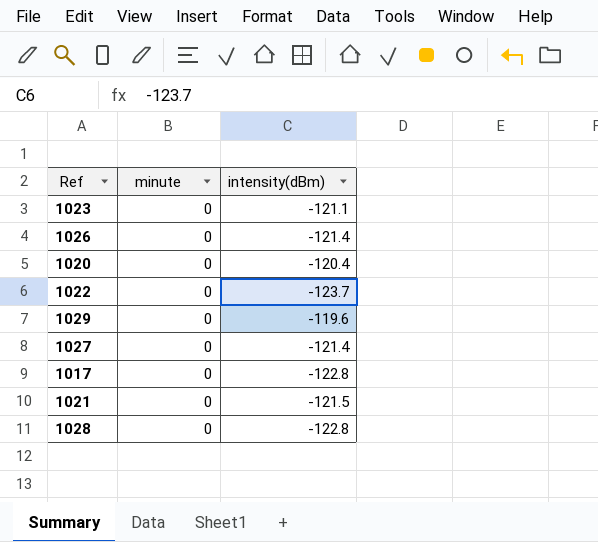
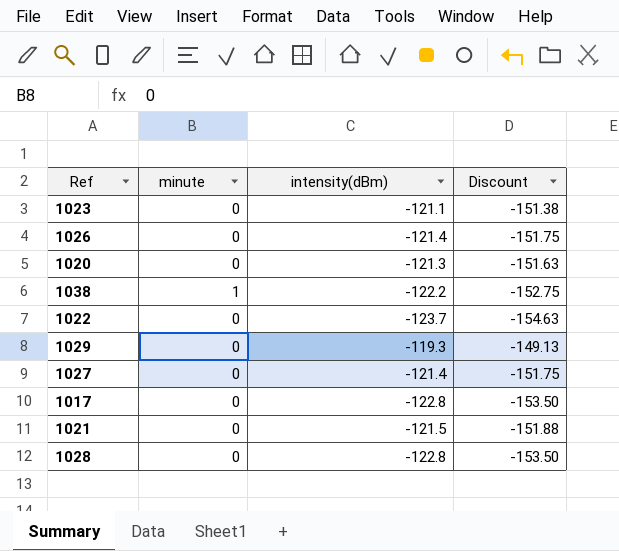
column Discount | formula: none -> [intensity(dBm)] * 1.25
1020 | intensity(dBm): -120.4 -> -121.3
row 1038: none -> 1 | -122.2 | -152.75
1029 | intensity(dBm): -119.6 -> -119.3

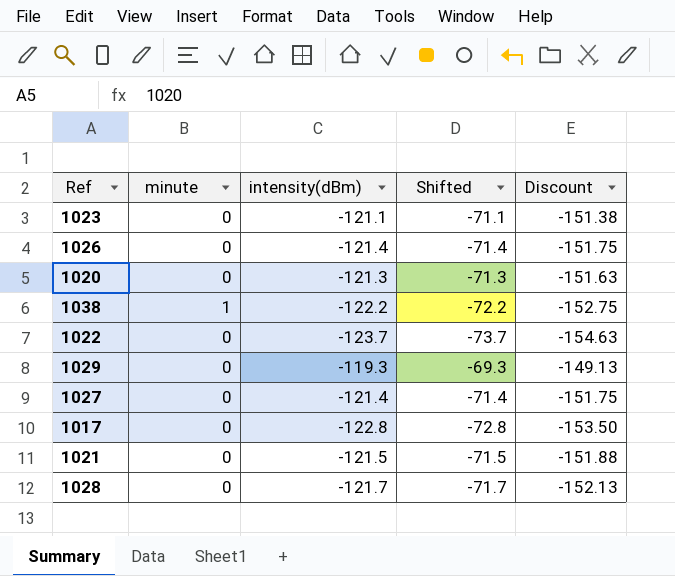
column Shifted | formula: none -> [intensity(dBm)] + 50
1028 | intensity(dBm): -122.8 -> -121.7
1028 | Discount: -153.50 -> -152.13

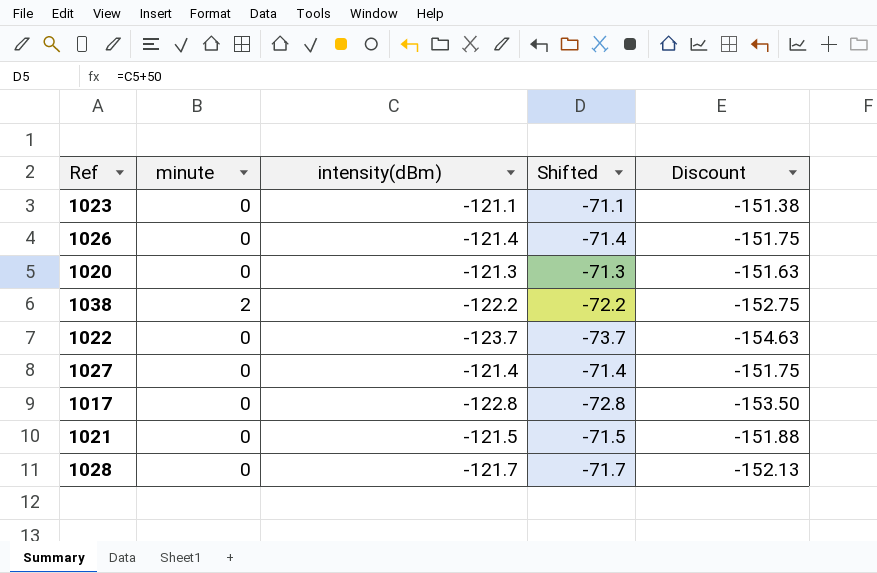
row 1029: 0 | -119.3 | -69.3 | -149.13 -> none
1038 | minute: 1 -> 2

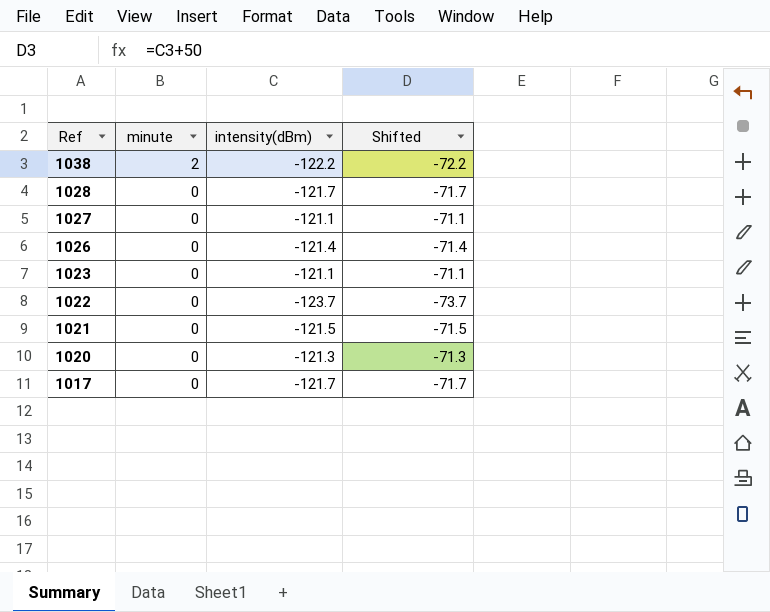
row order: none -> Ref descending
column Discount | formula: [intensity(dBm)] * 1.25 -> none
1027 | intensity(dBm): -121.4 -> -121.1
1027 | Shifted: -71.4 -> -71.1
1017 | intensity(dBm): -122.8 -> -121.7
1017 | Shifted: -72.8 -> -71.7

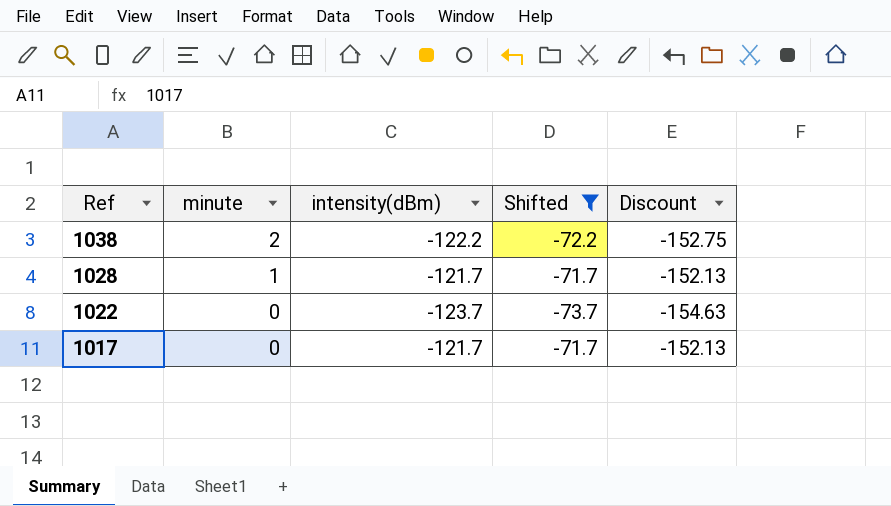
filter: none -> Shifted <= -71.7
column Discount | formula: none -> [intensity(dBm)] * 1.25
1028 | minute: 0 -> 1

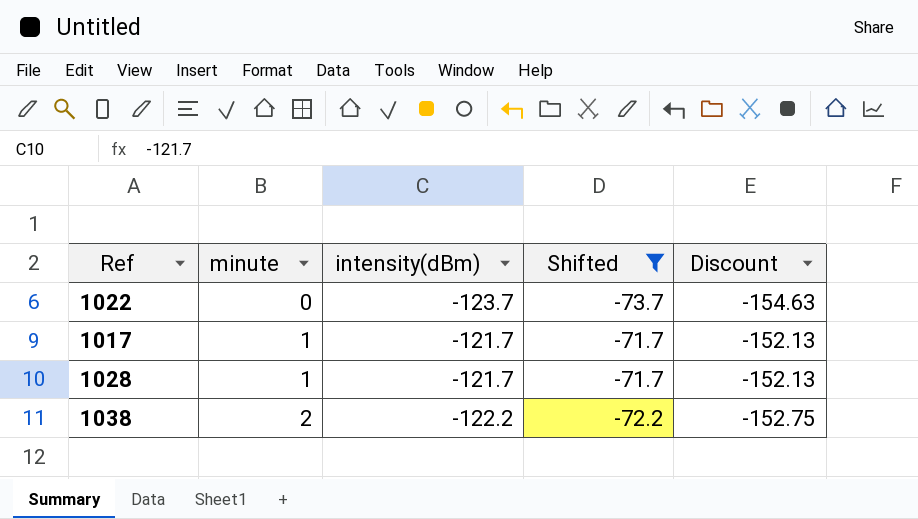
row order: Ref descending -> minute ascending
1017 | minute: 0 -> 1

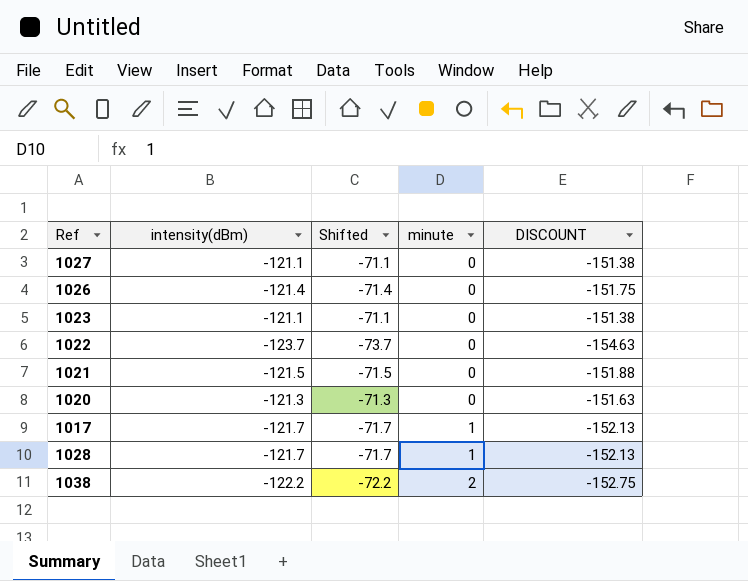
filter: Shifted <= -71.7 -> none
column minute | position: 2 -> 4
column name: Discount -> DISCOUNT

